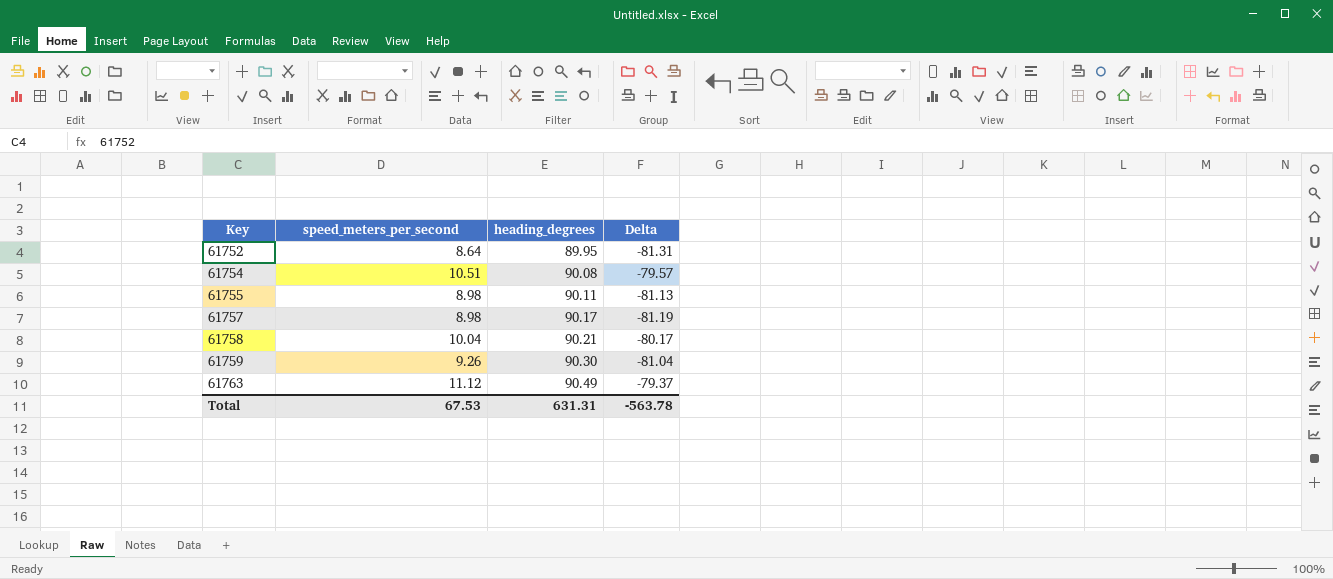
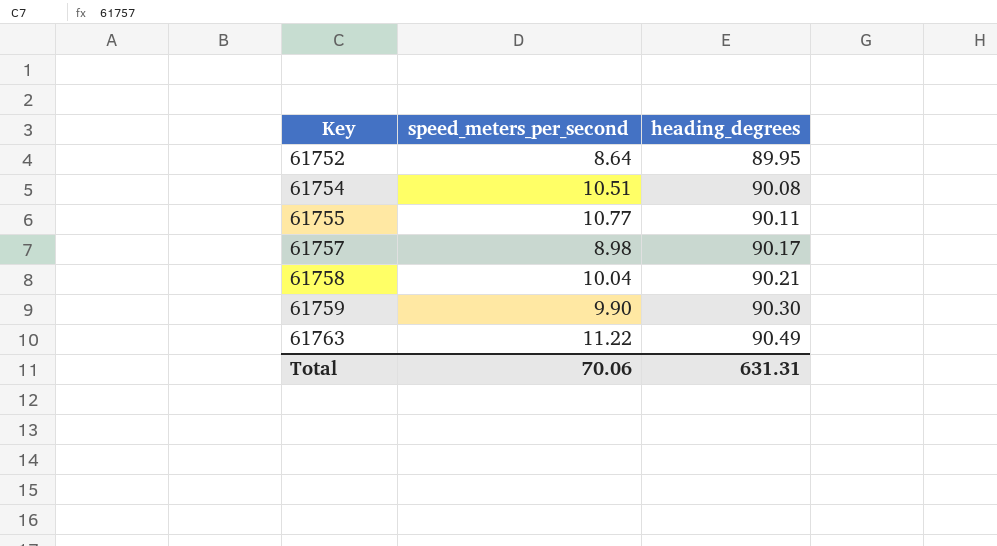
column Delta | formula: [speed_meters_per_second] - [heading_degrees] -> none
61755 | speed_meters_per_second: 8.98 -> 10.77
61759 | speed_meters_per_second: 9.26 -> 9.90
61763 | speed_meters_per_second: 11.12 -> 11.22
Total | speed_meters_per_second: 67.53 -> 70.06

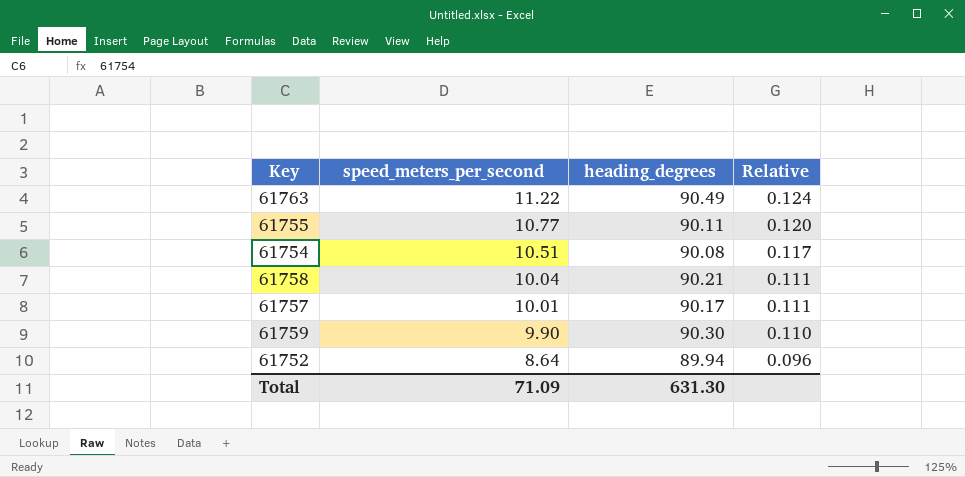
row order: Key ascending -> speed_meters_per_second descending
column Relative | formula: none -> [speed_meters_per_second] / [heading_degrees]
61757 | speed_meters_per_second: 8.98 -> 10.01
61752 | heading_degrees: 89.95 -> 89.94
Total | speed_meters_per_second: 70.06 -> 71.09
Total | heading_degrees: 631.31 -> 631.30

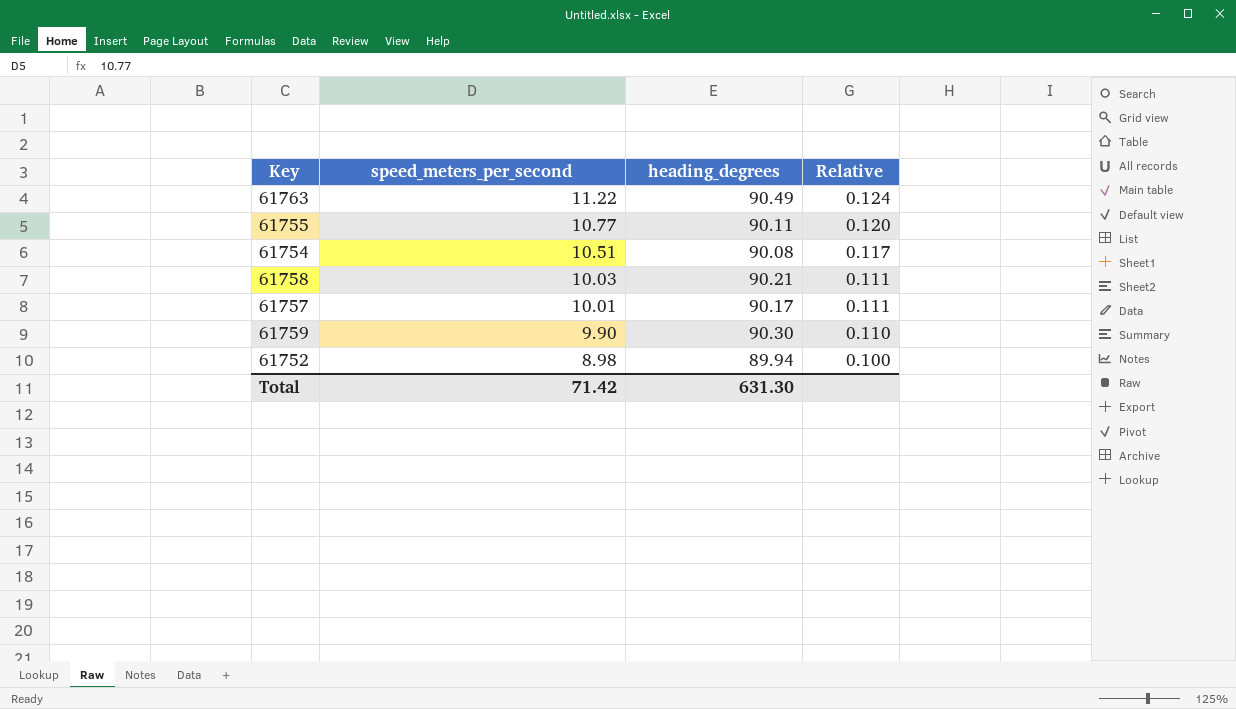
61758 | speed_meters_per_second: 10.04 -> 10.03
61752 | speed_meters_per_second: 8.64 -> 8.98
61752 | Relative: 0.096 -> 0.100
Total | speed_meters_per_second: 71.09 -> 71.42

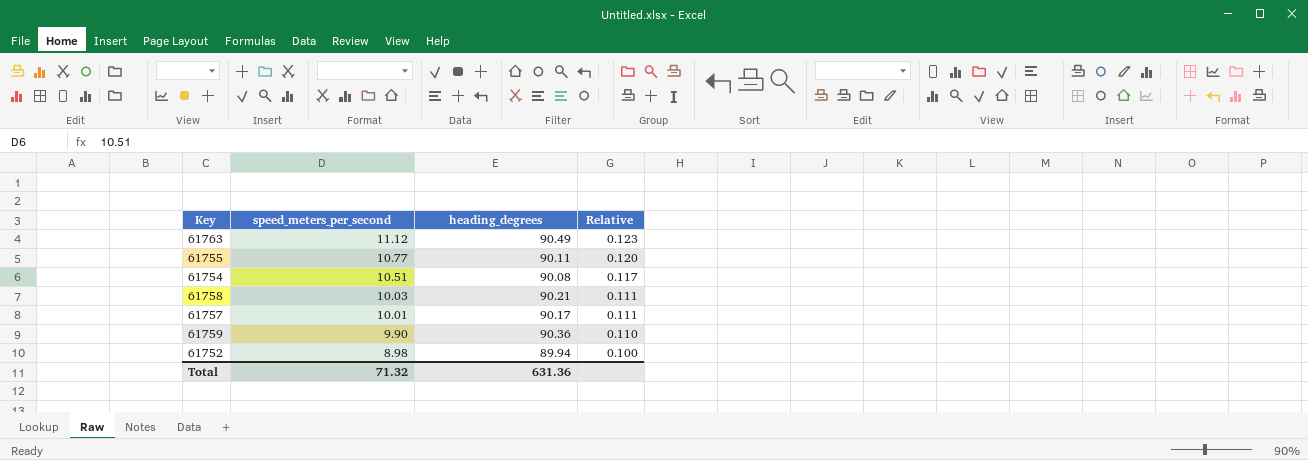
61763 | speed_meters_per_second: 11.22 -> 11.12
61763 | Relative: 0.124 -> 0.123
61759 | heading_degrees: 90.30 -> 90.36
Total | speed_meters_per_second: 71.42 -> 71.32
Total | heading_degrees: 631.30 -> 631.36

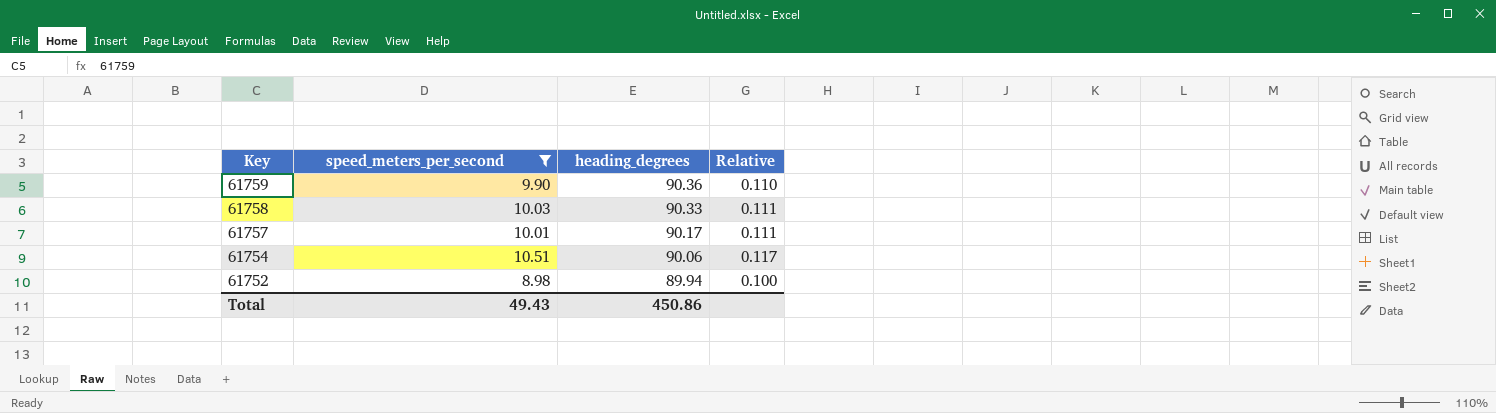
filter: none -> speed_meters_per_second <= 10.51
row order: speed_meters_per_second descending -> Key descending
61758 | heading_degrees: 90.21 -> 90.33
61754 | heading_degrees: 90.08 -> 90.06
Total | speed_meters_per_second: 71.32 -> 49.43
Total | heading_degrees: 631.36 -> 450.86

